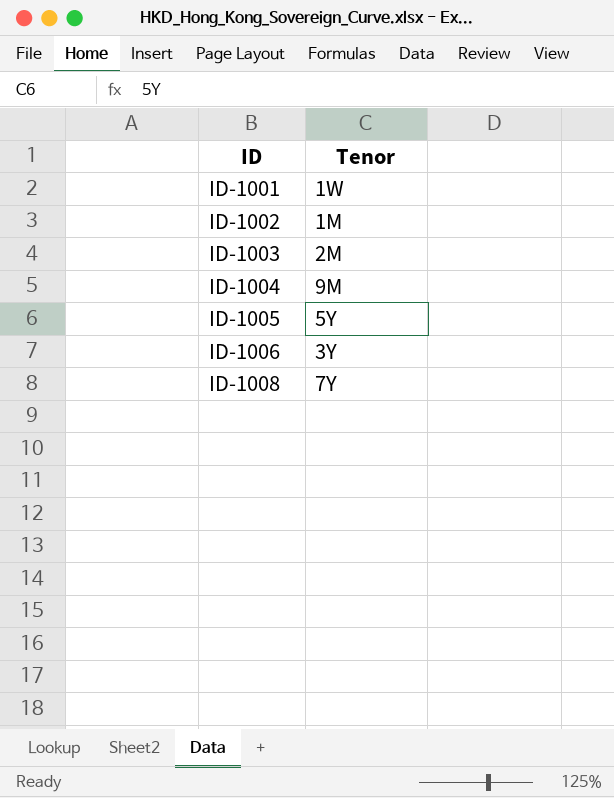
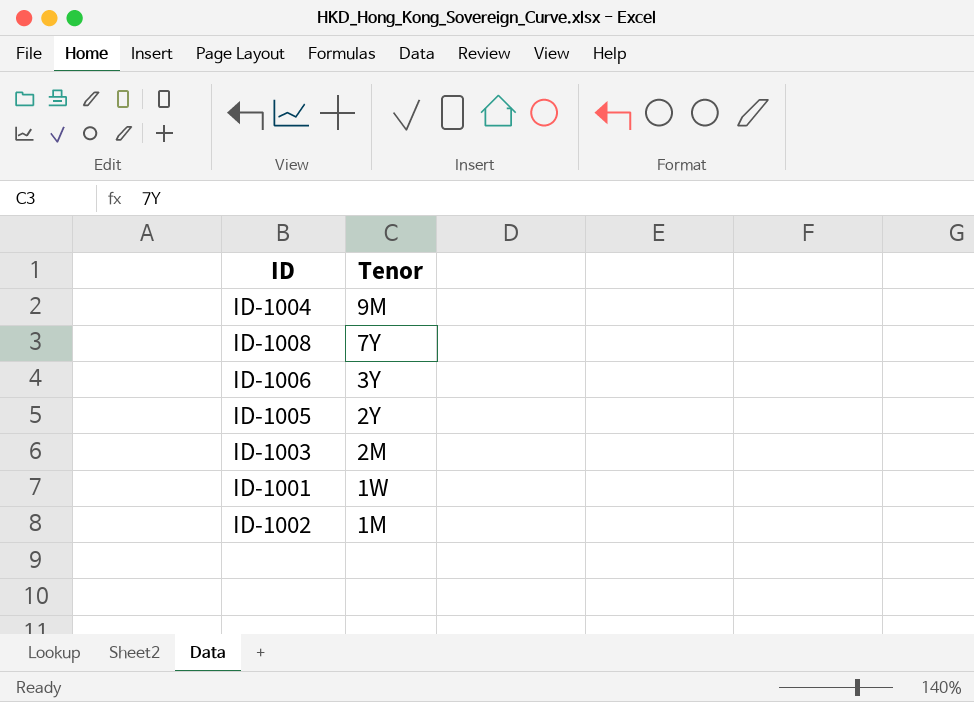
row order: ID ascending -> Tenor descending
ID-1005 | Tenor: 5Y -> 2Y

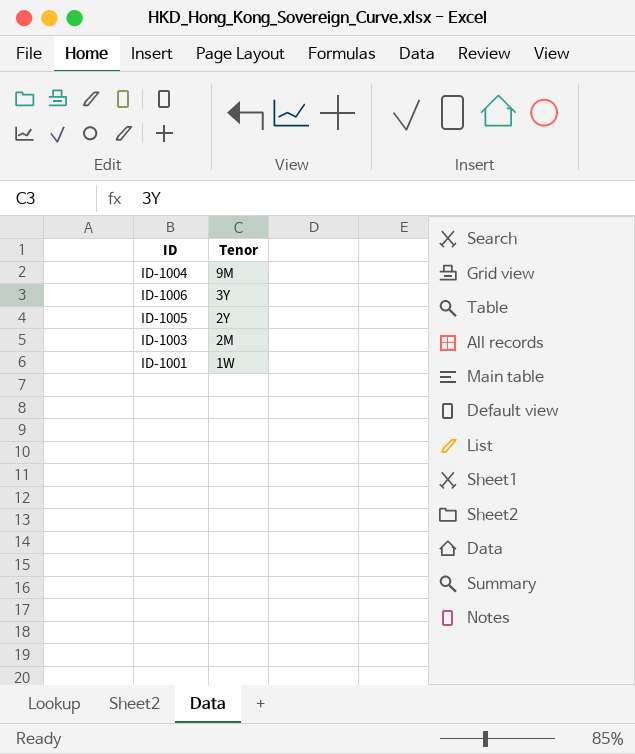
row ID-1008: 7Y -> none
row ID-1002: 1M -> none

